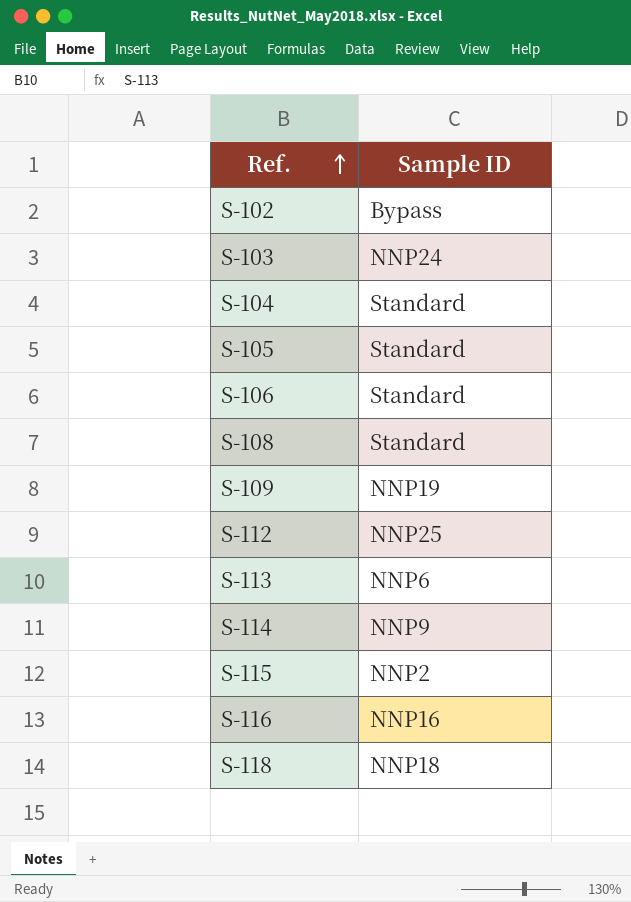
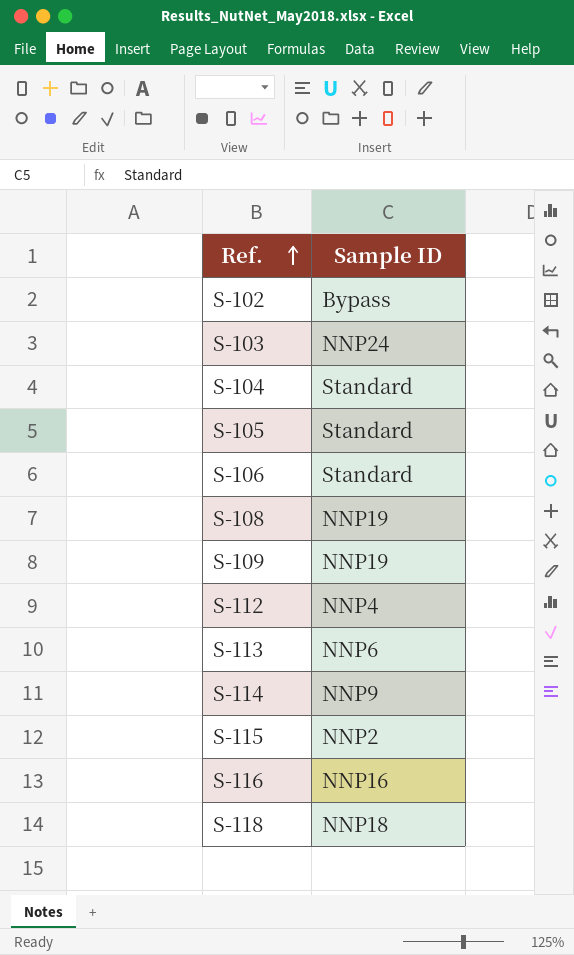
S-108 | Sample ID: Standard -> NNP19
S-112 | Sample ID: NNP25 -> NNP4

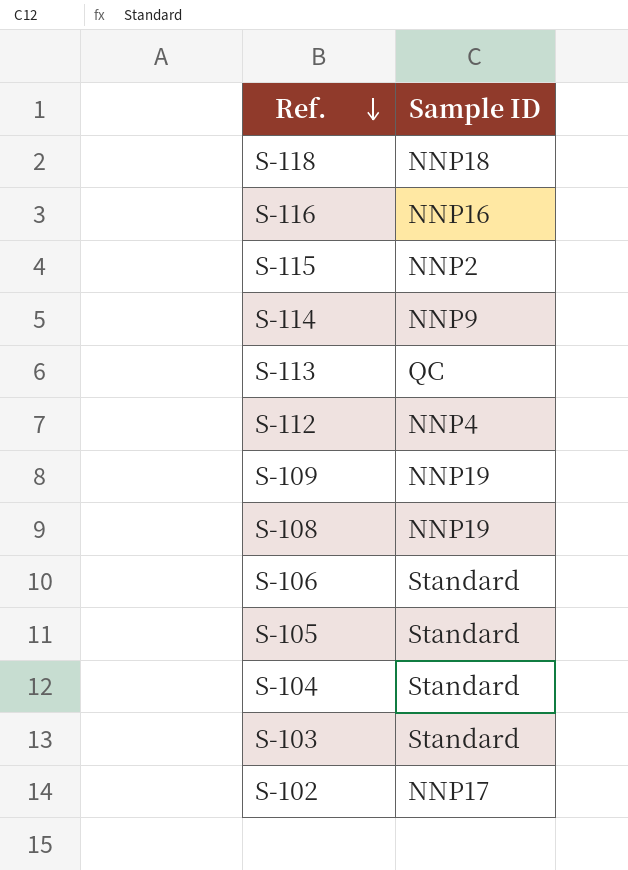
row order: Ref. ascending -> Ref. descending
S-113 | Sample ID: NNP6 -> QC
S-103 | Sample ID: NNP24 -> Standard
S-102 | Sample ID: Bypass -> NNP17

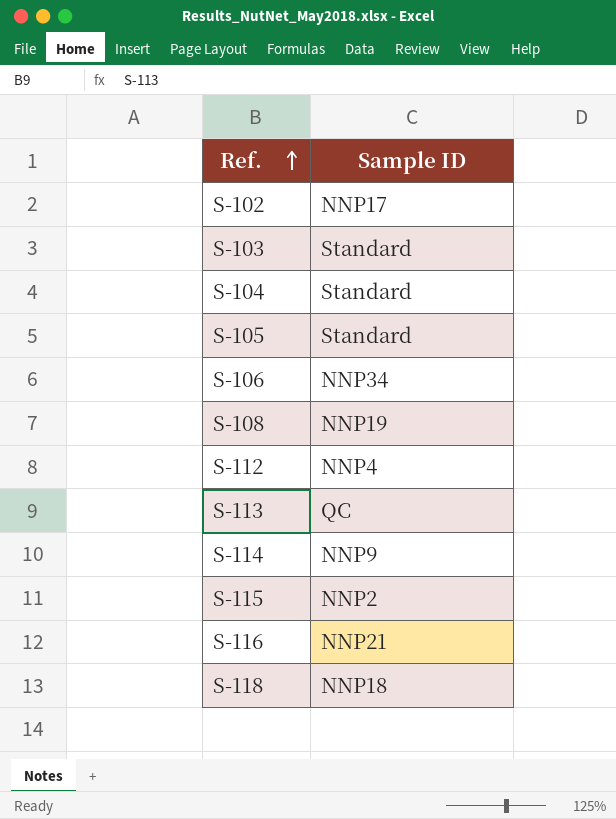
row order: Ref. descending -> Ref. ascending
row S-109: NNP19 -> none
S-106 | Sample ID: Standard -> NNP34
S-116 | Sample ID: NNP16 -> NNP21

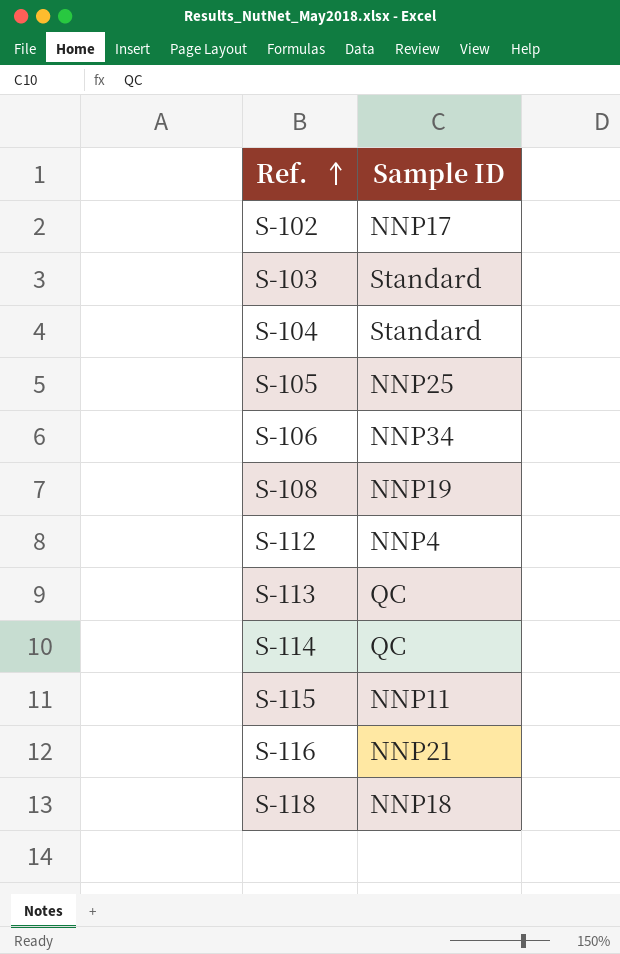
S-105 | Sample ID: Standard -> NNP25
S-114 | Sample ID: NNP9 -> QC
S-115 | Sample ID: NNP2 -> NNP11

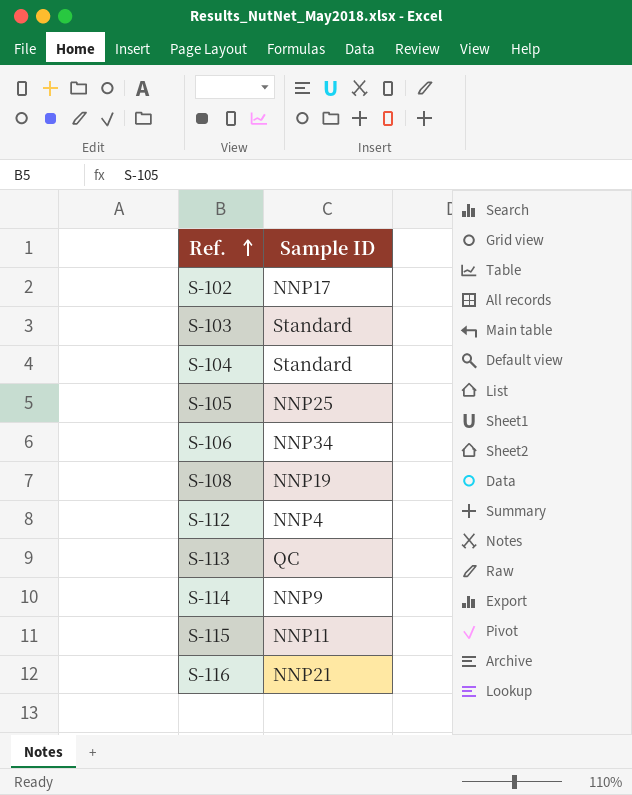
row S-118: NNP18 -> none
S-114 | Sample ID: QC -> NNP9

